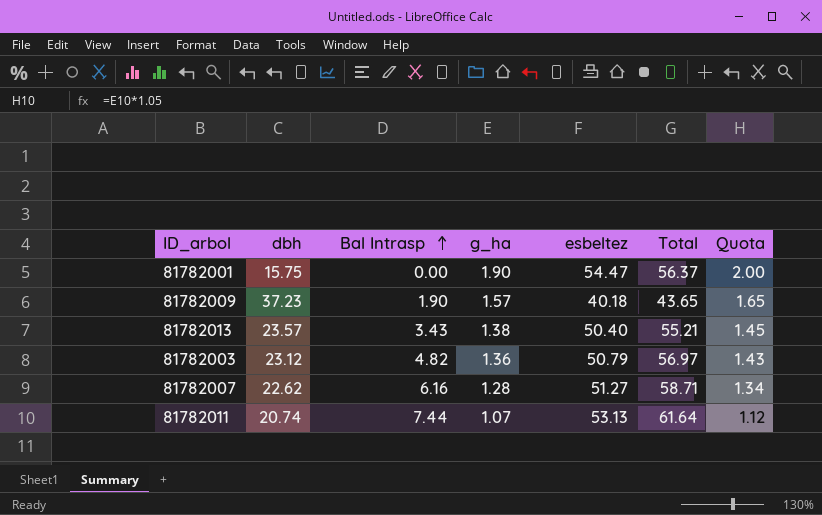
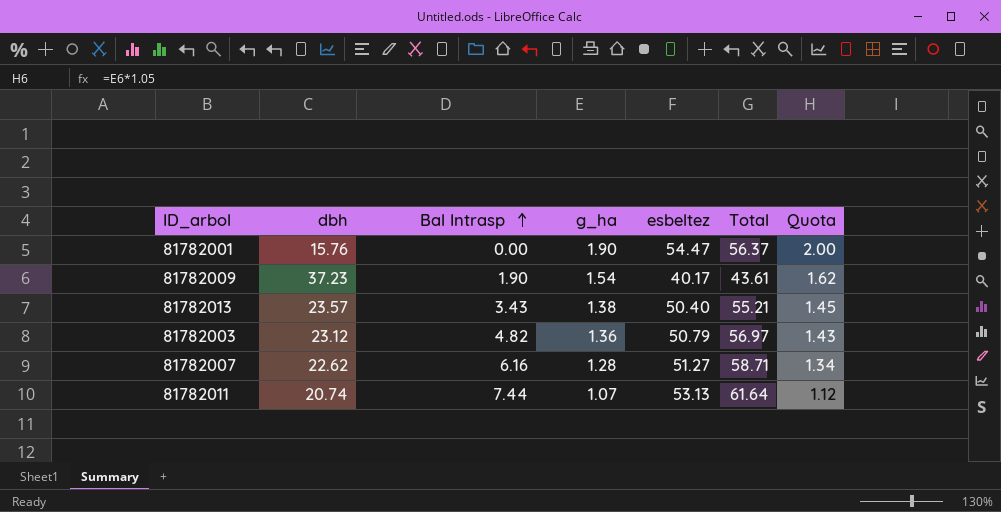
81782001 | dbh: 15.75 -> 15.76
81782009 | g_ha: 1.57 -> 1.54
81782009 | esbeltez: 40.18 -> 40.17
81782009 | Total: 43.65 -> 43.61
81782009 | Quota: 1.65 -> 1.62

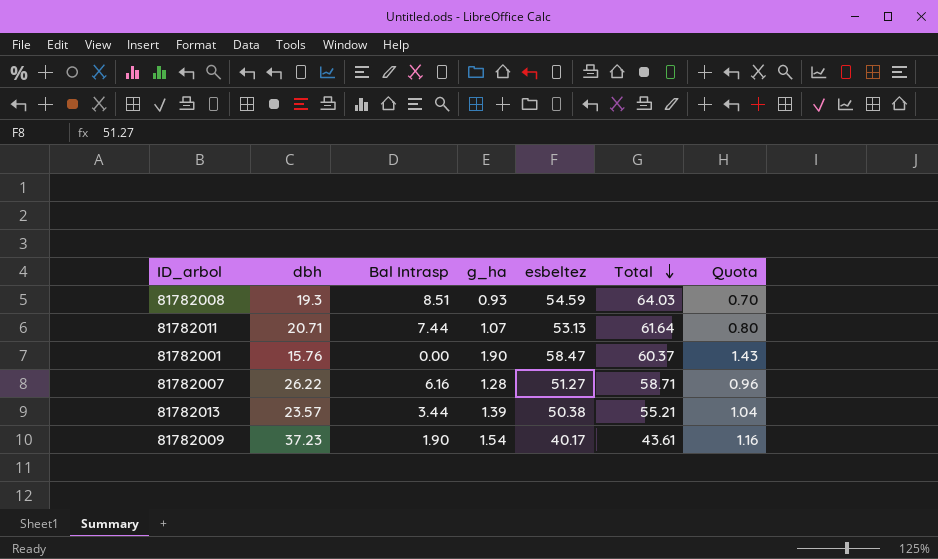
row order: Bal Intrasp ascending -> Total descending
column Quota | formula: [g_ha] * 1.05 -> [g_ha] * 0.75
row 81782003: 23.12 | 4.82 | 1.36 | 50.79 | 56.97 | 1.43 -> none
row 81782008: none -> 19.3 | 8.51 | 0.93 | 54.59 | 64.03 | 0.70
81782011 | dbh: 20.74 -> 20.71
81782001 | esbeltez: 54.47 -> 58.47
81782001 | Total: 56.37 -> 60.37
81782007 | dbh: 22.62 -> 26.22
81782013 | Bal Intrasp: 3.43 -> 3.44
81782013 | g_ha: 1.38 -> 1.39
81782013 | esbeltez: 50.40 -> 50.38

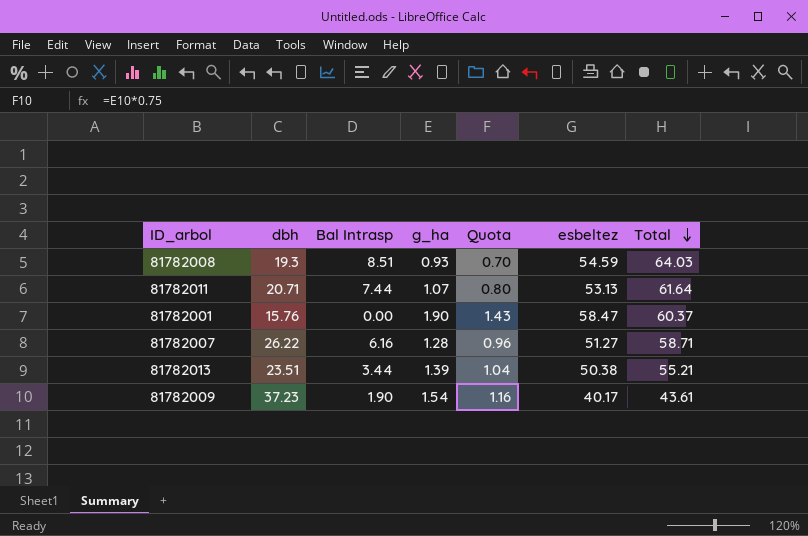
column Quota | position: 7 -> 5
81782013 | dbh: 23.57 -> 23.51

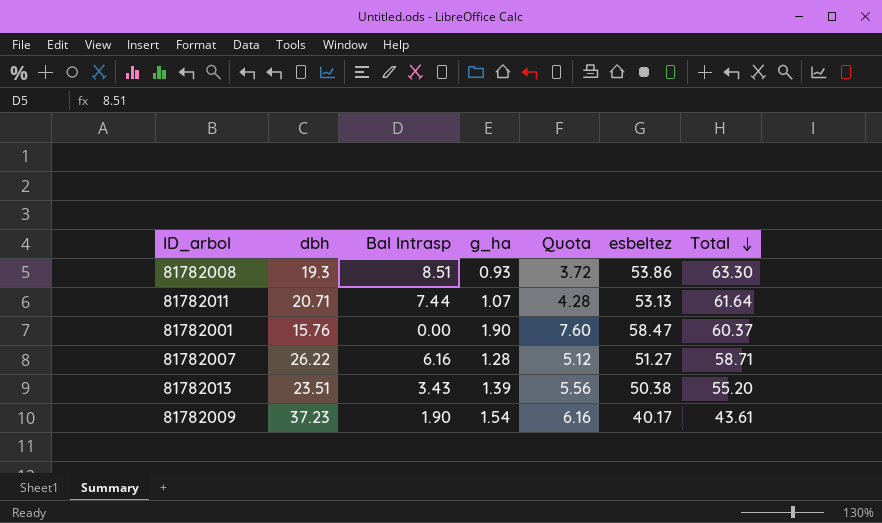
column Quota | formula: [g_ha] * 0.75 -> [g_ha] * 4
81782008 | esbeltez: 54.59 -> 53.86
81782008 | Total: 64.03 -> 63.30
81782013 | Bal Intrasp: 3.44 -> 3.43
81782013 | Total: 55.21 -> 55.20

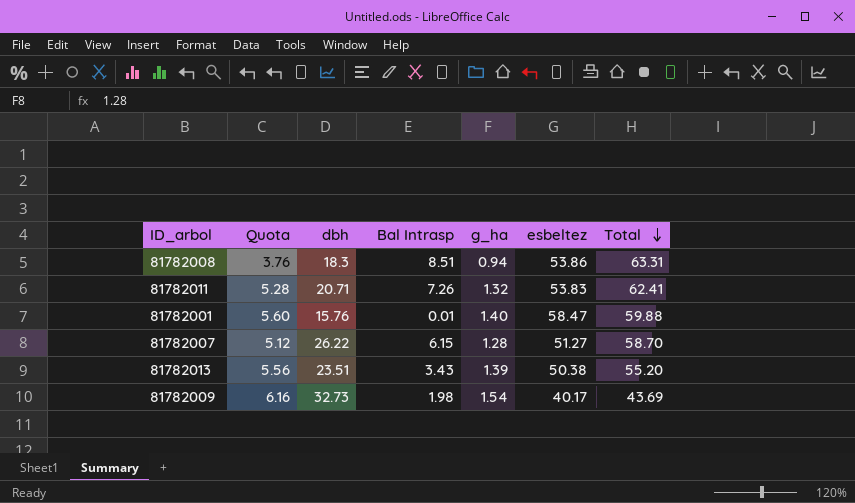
column Quota | position: 5 -> 2
81782008 | Quota: 3.72 -> 3.76
81782008 | dbh: 19.3 -> 18.3
81782008 | g_ha: 0.93 -> 0.94
81782008 | Total: 63.30 -> 63.31
81782011 | Quota: 4.28 -> 5.28
81782011 | Bal Intrasp: 7.44 -> 7.26
81782011 | g_ha: 1.07 -> 1.32
81782011 | esbeltez: 53.13 -> 53.83
81782011 | Total: 61.64 -> 62.41
81782001 | Quota: 7.60 -> 5.60
81782001 | Bal Intrasp: 0.00 -> 0.01
81782001 | g_ha: 1.90 -> 1.40
81782001 | Total: 60.37 -> 59.88
81782007 | Bal Intrasp: 6.16 -> 6.15
81782007 | Total: 58.71 -> 58.70
81782009 | dbh: 37.23 -> 32.73
81782009 | Bal Intrasp: 1.90 -> 1.98
81782009 | Total: 43.61 -> 43.69

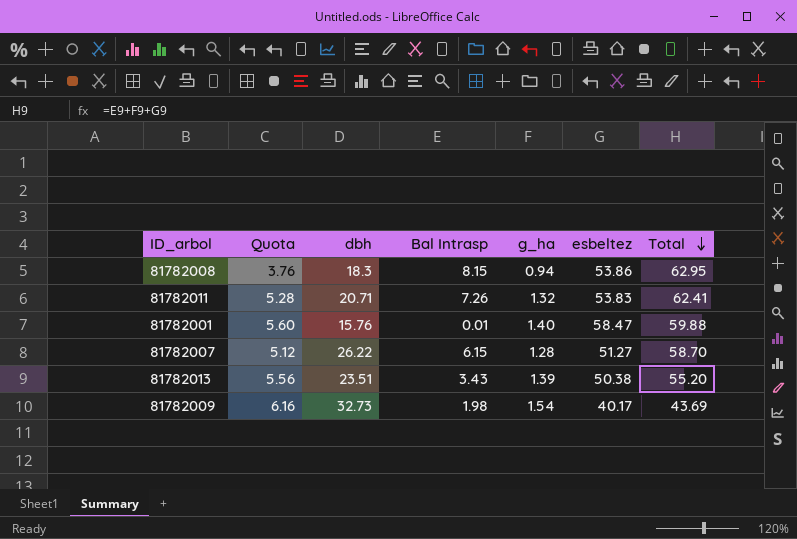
81782008 | Bal Intrasp: 8.51 -> 8.15
81782008 | Total: 63.31 -> 62.95

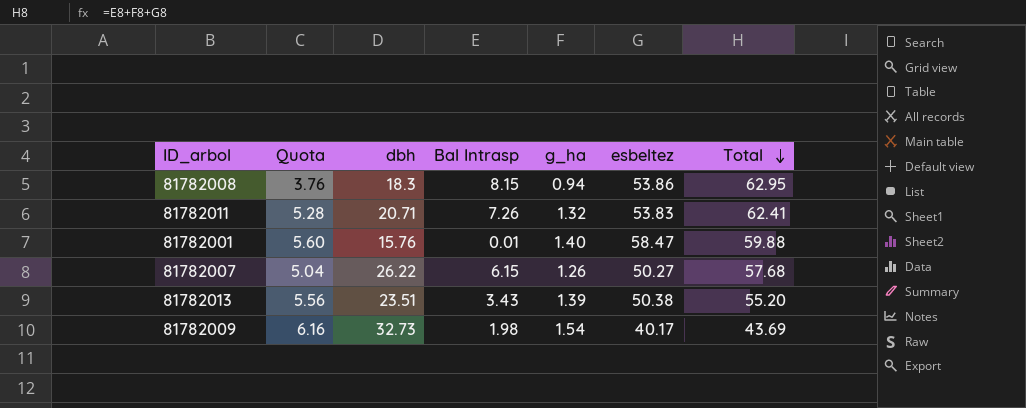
81782007 | Quota: 5.12 -> 5.04
81782007 | g_ha: 1.28 -> 1.26
81782007 | esbeltez: 51.27 -> 50.27
81782007 | Total: 58.70 -> 57.68

